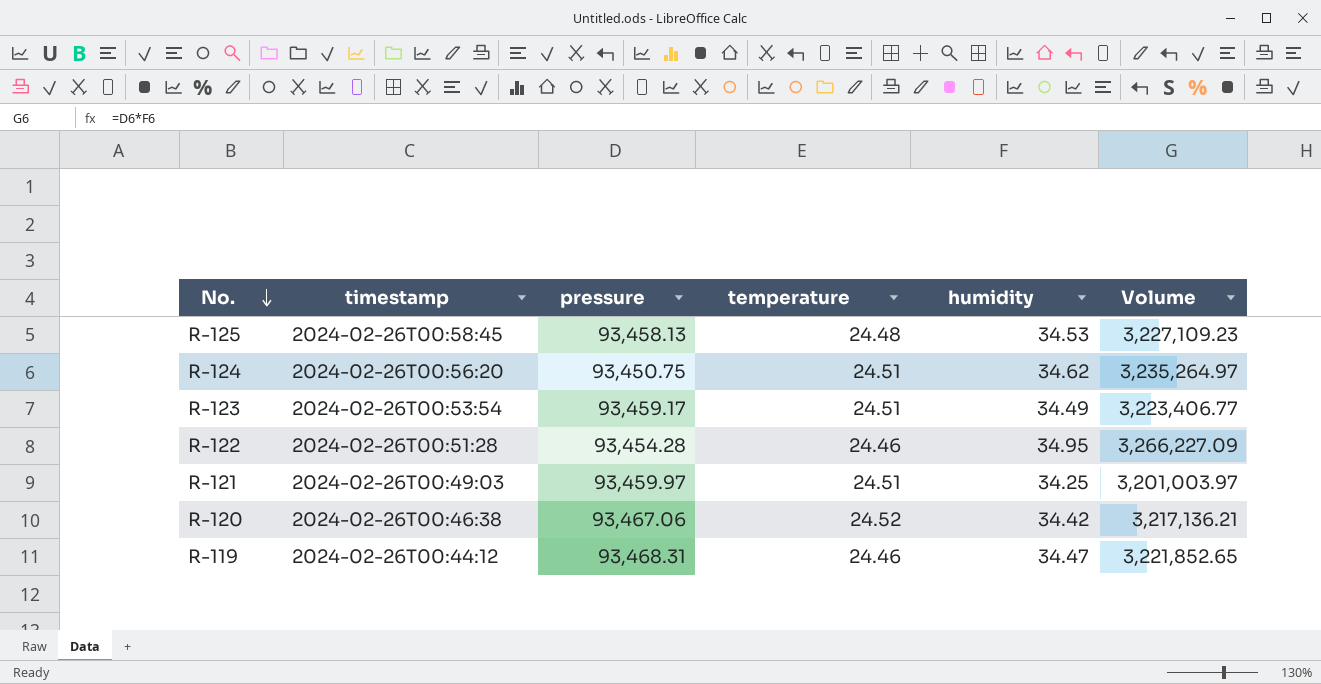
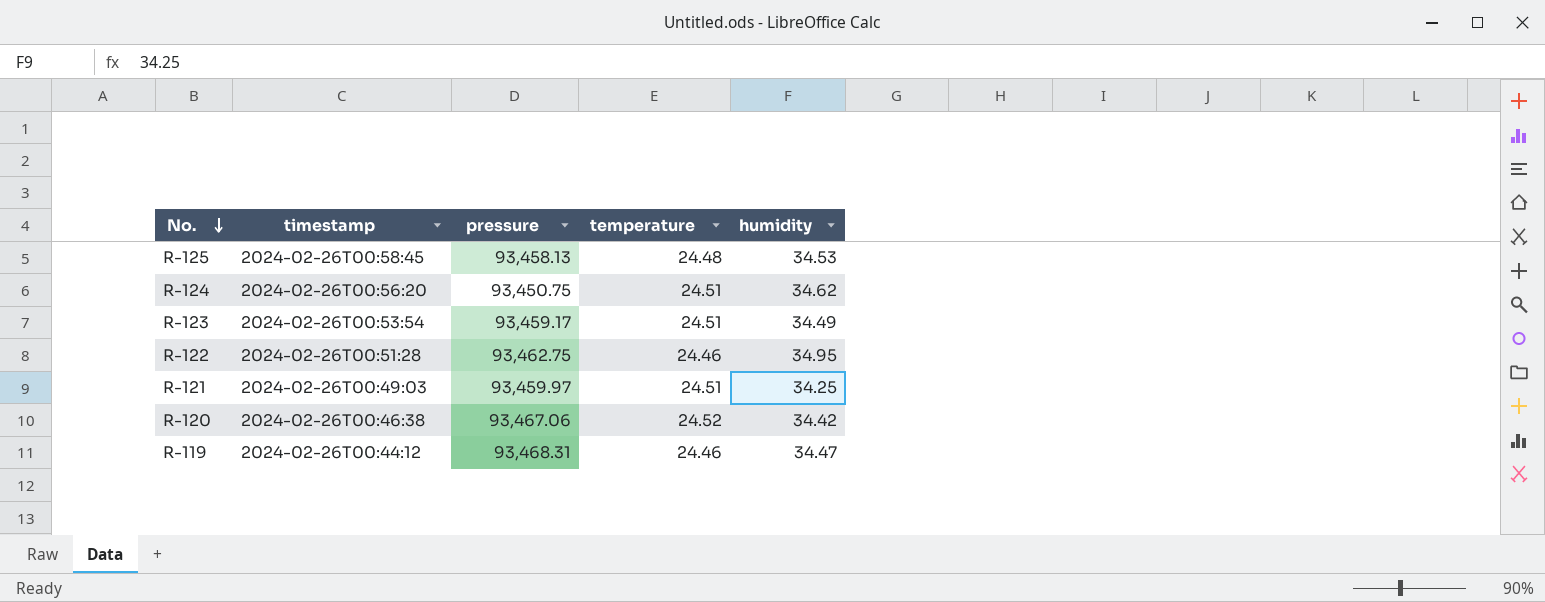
column Volume | formula: [pressure] * [humidity] -> none
R-122 | pressure: 93,454.28 -> 93,462.75

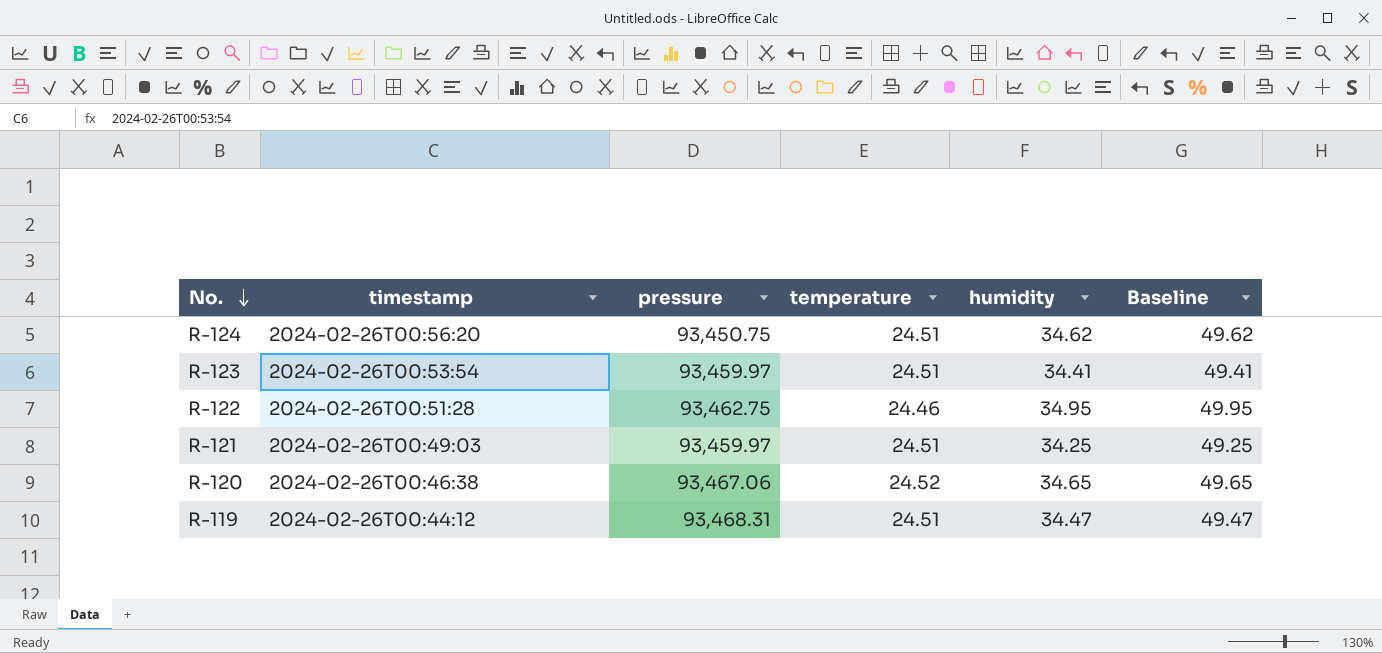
column Baseline | formula: none -> [humidity] + 15
row R-125: 2024-02-26T00:58:45 | 93,458.13 | 24.48 | 34.53 -> none
R-123 | pressure: 93,459.17 -> 93,459.97
R-123 | humidity: 34.49 -> 34.41
R-120 | humidity: 34.42 -> 34.65
R-119 | temperature: 24.46 -> 24.51

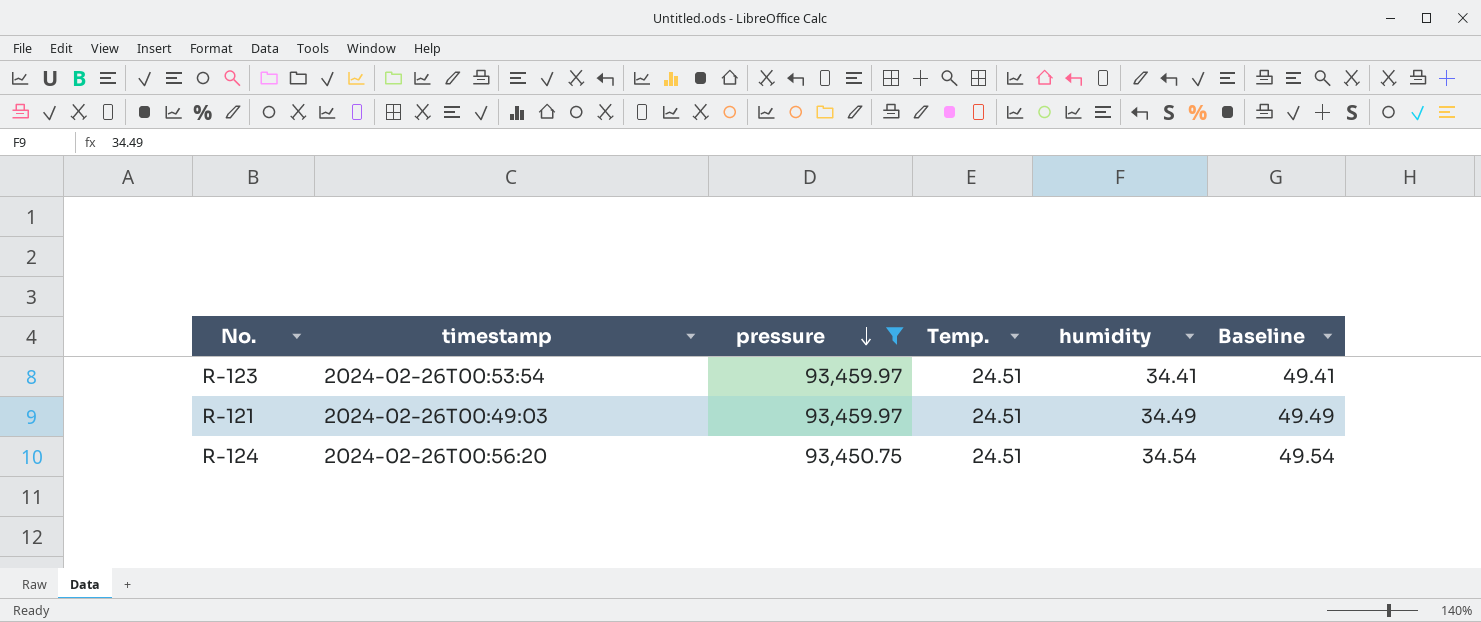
filter: none -> pressure <= 93,459.97
row order: No. descending -> pressure descending
column name: temperature -> Temp.
R-121 | humidity: 34.25 -> 34.49
R-121 | Baseline: 49.25 -> 49.49
R-124 | humidity: 34.62 -> 34.54
R-124 | Baseline: 49.62 -> 49.54

